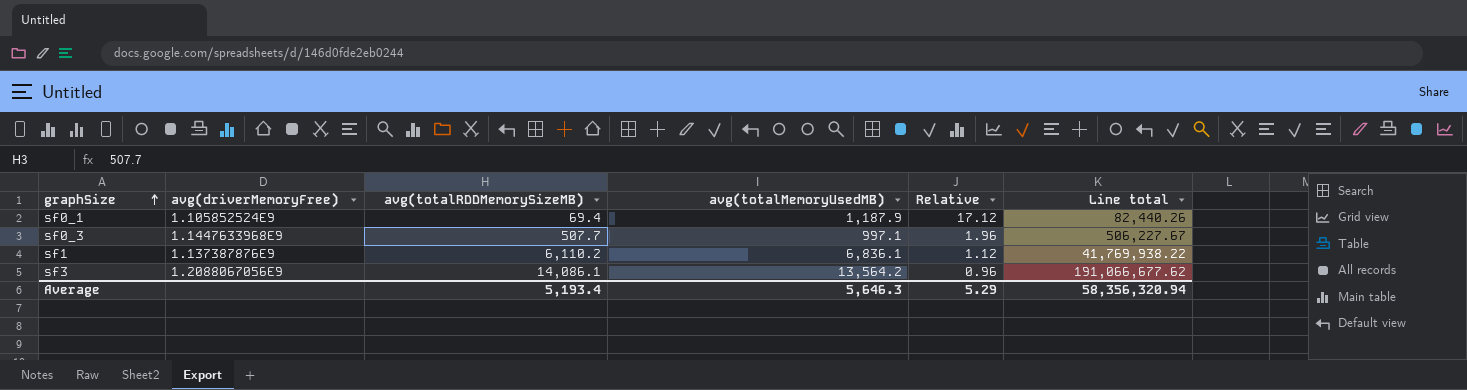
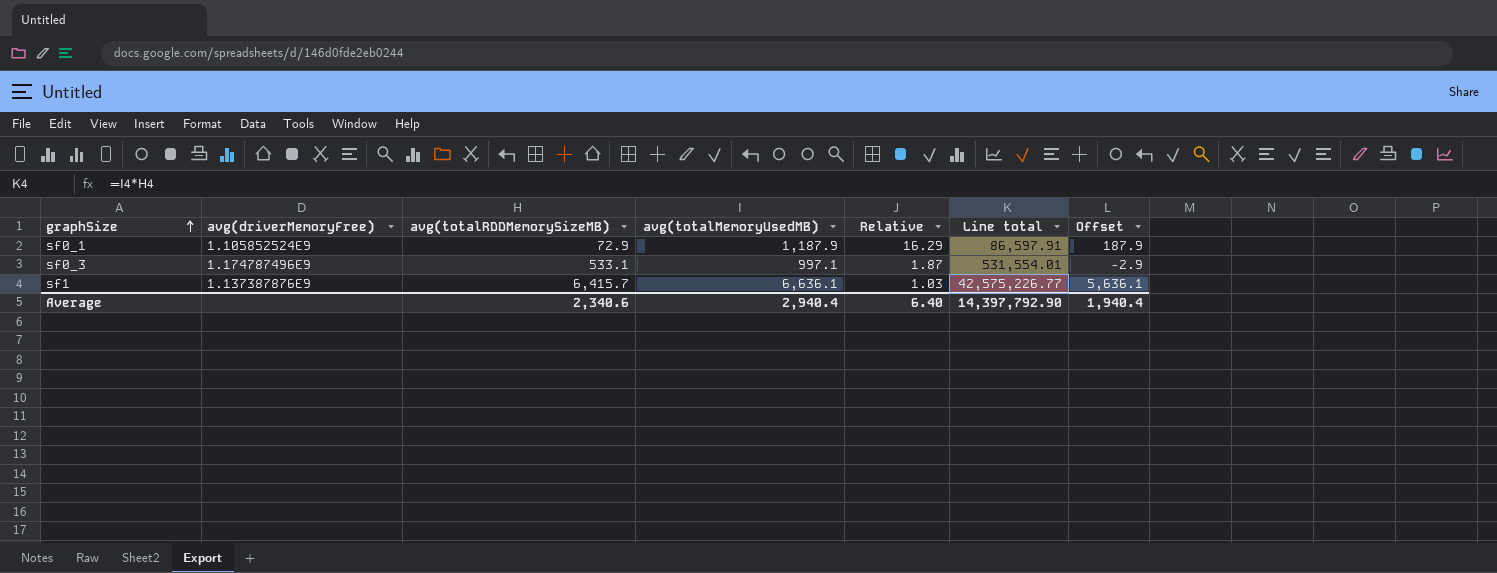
column Offset | formula: none -> [avg(totalMemoryUsedMB)] - 1000
row sf3: 1.2088067056E9 | 14,086.1 | 13,564.2 | 0.96 | 191,066,677.62 -> none
sf0_1 | avg(totalRDDMemorySizeMB): 69.4 -> 72.9
sf0_1 | Relative: 17.12 -> 16.29
sf0_1 | Line total: 82,440.26 -> 86,597.91
sf0_3 | avg(driverMemoryFree): 1.1447633968E9 -> 1.174787496E9
sf0_3 | avg(totalRDDMemorySizeMB): 507.7 -> 533.1
sf0_3 | Relative: 1.96 -> 1.87
sf0_3 | Line total: 506,227.67 -> 531,554.01
sf1 | avg(totalRDDMemorySizeMB): 6,110.2 -> 6,415.7
sf1 | avg(totalMemoryUsedMB): 6,836.1 -> 6,636.1
sf1 | Relative: 1.12 -> 1.03
sf1 | Line total: 41,769,938.22 -> 42,575,226.77
Average | avg(totalRDDMemorySizeMB): 5,193.4 -> 2,340.6
Average | avg(totalMemoryUsedMB): 5,646.3 -> 2,940.4
Average | Relative: 5.29 -> 6.40
Average | Line total: 58,356,320.94 -> 14,397,792.90

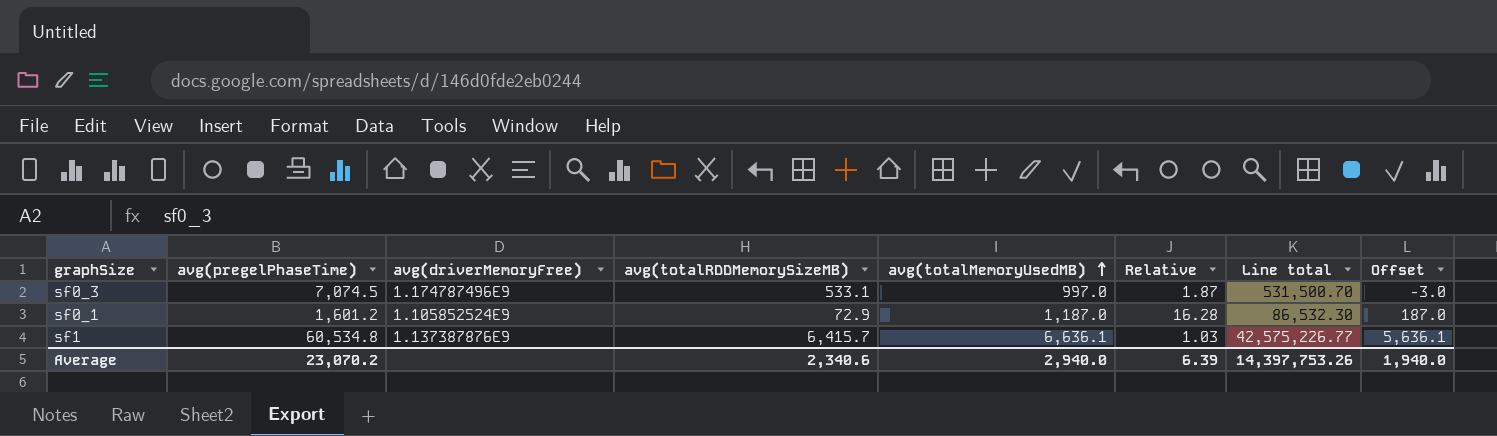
row order: graphSize ascending -> avg(totalMemoryUsedMB) ascending
column avg(pregelPhaseTime) | position: none -> 2
sf0_3 | avg(totalMemoryUsedMB): 997.1 -> 997.0
sf0_3 | Line total: 531,554.01 -> 531,500.70
sf0_3 | Offset: -2.9 -> -3.0
sf0_1 | avg(totalMemoryUsedMB): 1,187.9 -> 1,187.0
sf0_1 | Relative: 16.29 -> 16.28
sf0_1 | Line total: 86,597.91 -> 86,532.30
sf0_1 | Offset: 187.9 -> 187.0
Average | avg(totalMemoryUsedMB): 2,940.4 -> 2,940.0
Average | Relative: 6.40 -> 6.39
Average | Line total: 14,397,792.90 -> 14,397,753.26
Average | Offset: 1,940.4 -> 1,940.0

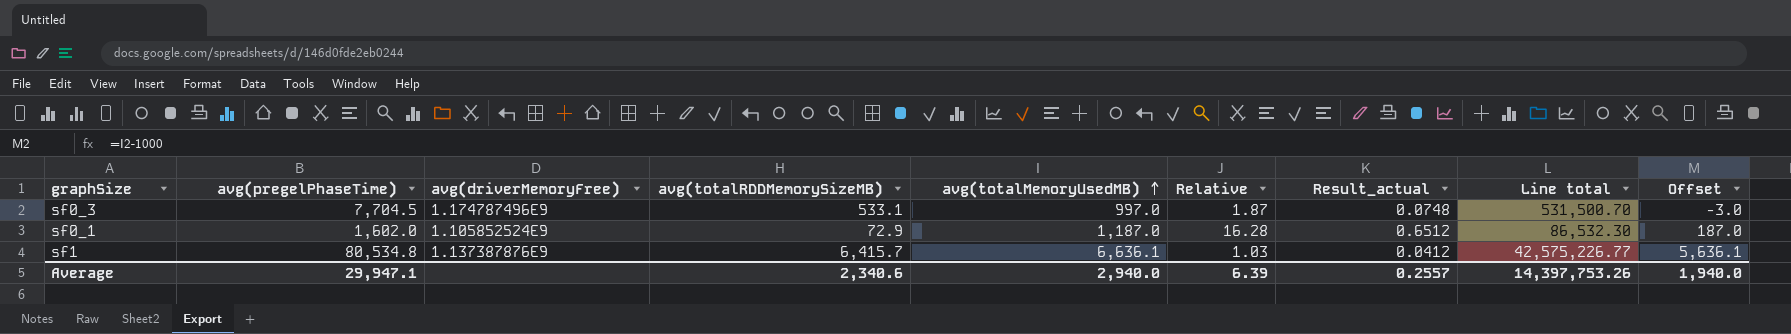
column Result_actual | formula: none -> [Relative] * 0.04
sf0_3 | avg(pregelPhaseTime): 7,074.5 -> 7,704.5
sf0_1 | avg(pregelPhaseTime): 1,601.2 -> 1,602.0
sf1 | avg(pregelPhaseTime): 60,534.8 -> 80,534.8
Average | avg(pregelPhaseTime): 23,070.2 -> 29,947.1

